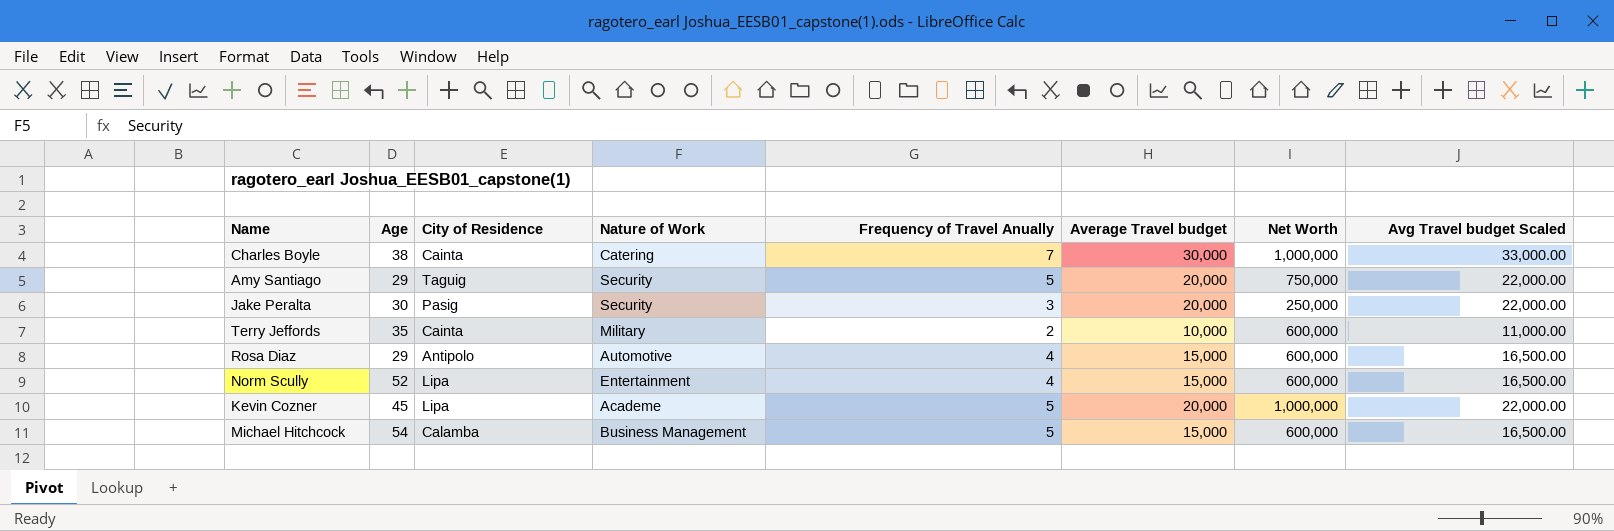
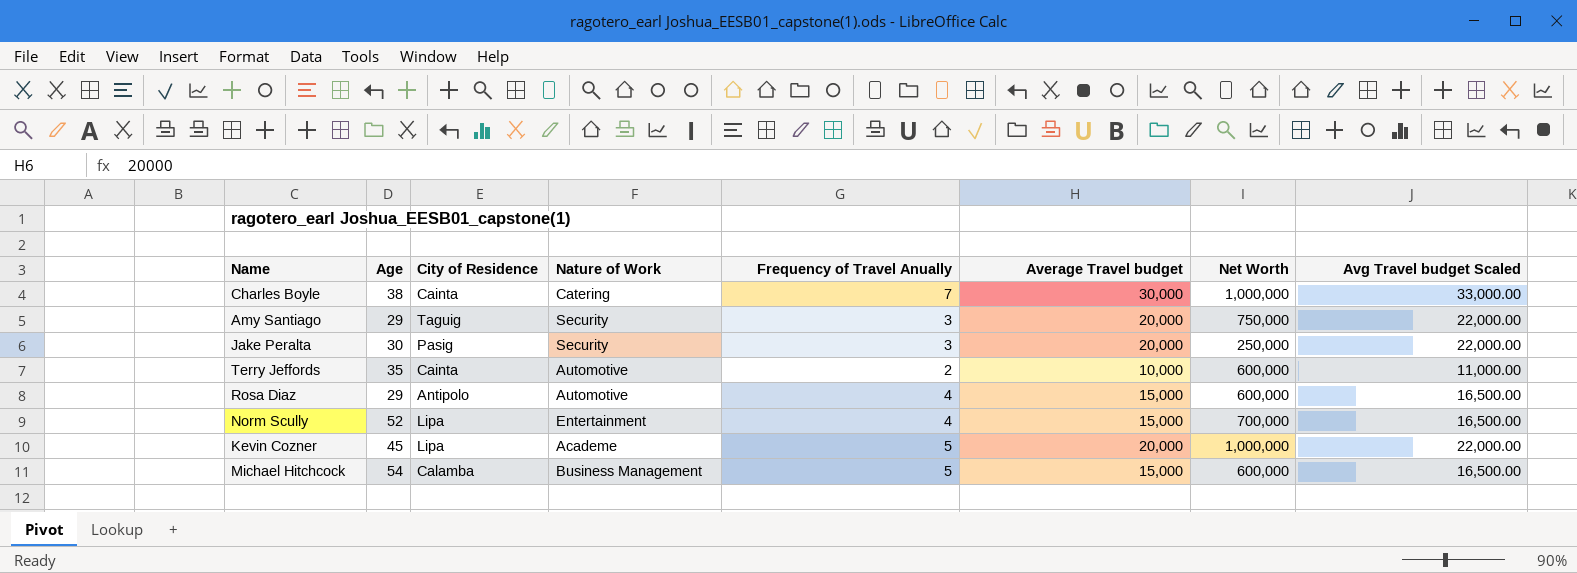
Amy Santiago | Frequency of Travel Anually: 5 -> 3
Terry Jeffords | Nature of Work: Military -> Automotive
Norm Scully | Net Worth: 600,000 -> 700,000

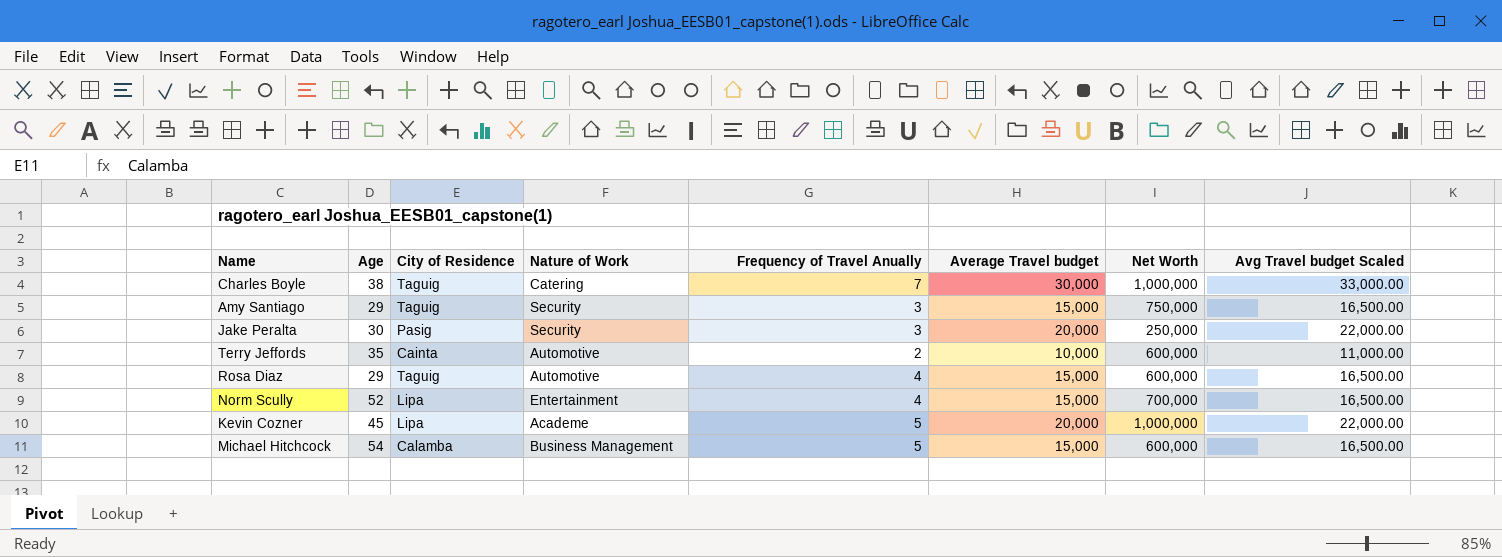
Charles Boyle | City of Residence: Cainta -> Taguig
Amy Santiago | Average Travel budget: 20,000 -> 15,000
Amy Santiago | Avg Travel budget Scaled: 22,000.00 -> 16,500.00
Rosa Diaz | City of Residence: Antipolo -> Taguig

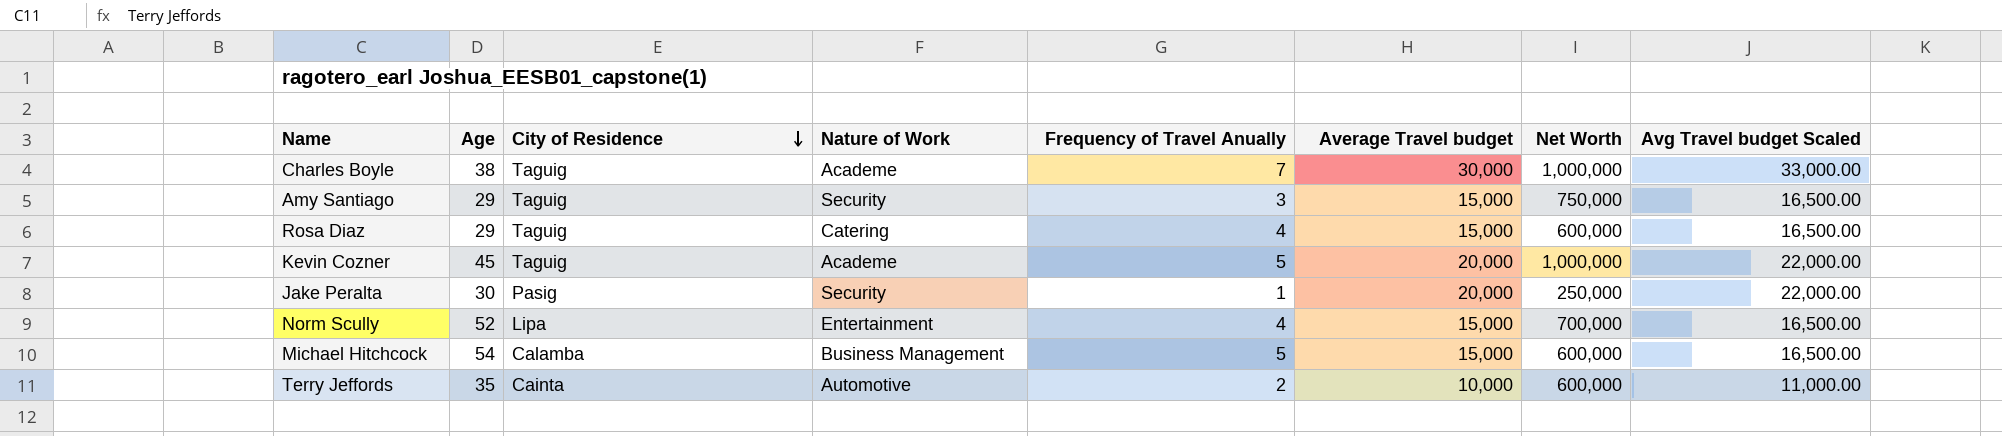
row order: none -> City of Residence descending
Charles Boyle | Nature of Work: Catering -> Academe
Rosa Diaz | Nature of Work: Automotive -> Catering
Kevin Cozner | City of Residence: Lipa -> Taguig
Jake Peralta | Frequency of Travel Anually: 3 -> 1

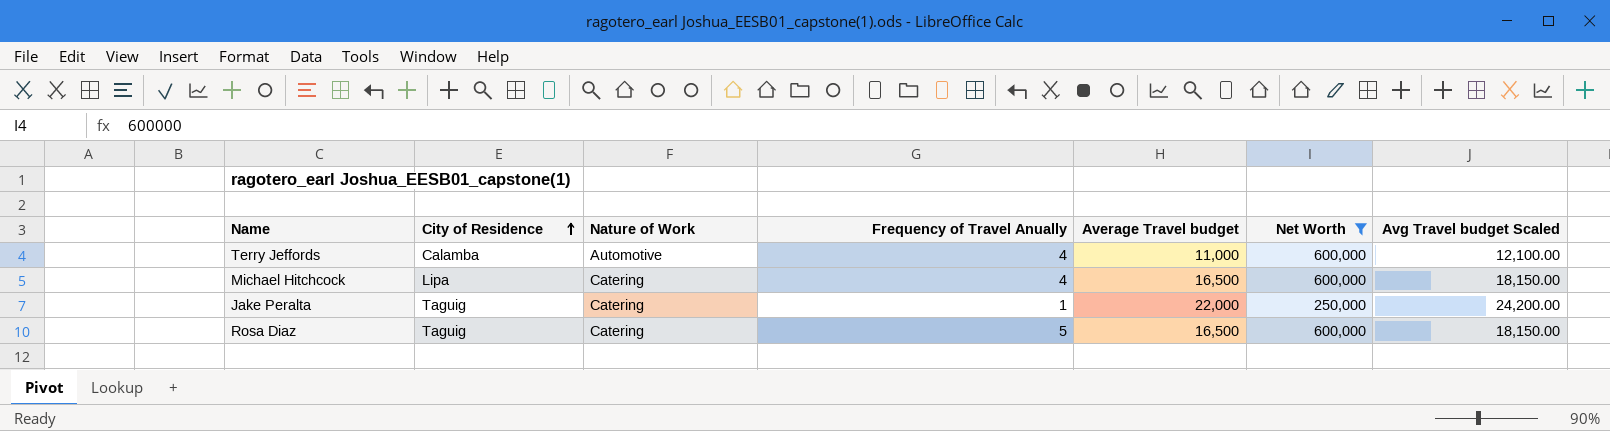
filter: none -> Net Worth <= 600,000
row order: City of Residence descending -> City of Residence ascending
column Age | position: 2 -> none
Terry Jeffords | City of Residence: Cainta -> Calamba
Terry Jeffords | Frequency of Travel Anually: 2 -> 4
Terry Jeffords | Average Travel budget: 10,000 -> 11,000
Terry Jeffords | Avg Travel budget Scaled: 11,000.00 -> 12,100.00
Michael Hitchcock | City of Residence: Calamba -> Lipa
Michael Hitchcock | Nature of Work: Business Management -> Catering
Michael Hitchcock | Frequency of Travel Anually: 5 -> 4
Michael Hitchcock | Average Travel budget: 15,000 -> 16,500
Michael Hitchcock | Avg Travel budget Scaled: 16,500.00 -> 18,150.00
Jake Peralta | City of Residence: Pasig -> Taguig
Jake Peralta | Nature of Work: Security -> Catering
Jake Peralta | Average Travel budget: 20,000 -> 22,000
Jake Peralta | Avg Travel budget Scaled: 22,000.00 -> 24,200.00
Rosa Diaz | Frequency of Travel Anually: 4 -> 5
Rosa Diaz | Average Travel budget: 15,000 -> 16,500
Rosa Diaz | Avg Travel budget Scaled: 16,500.00 -> 18,150.00

